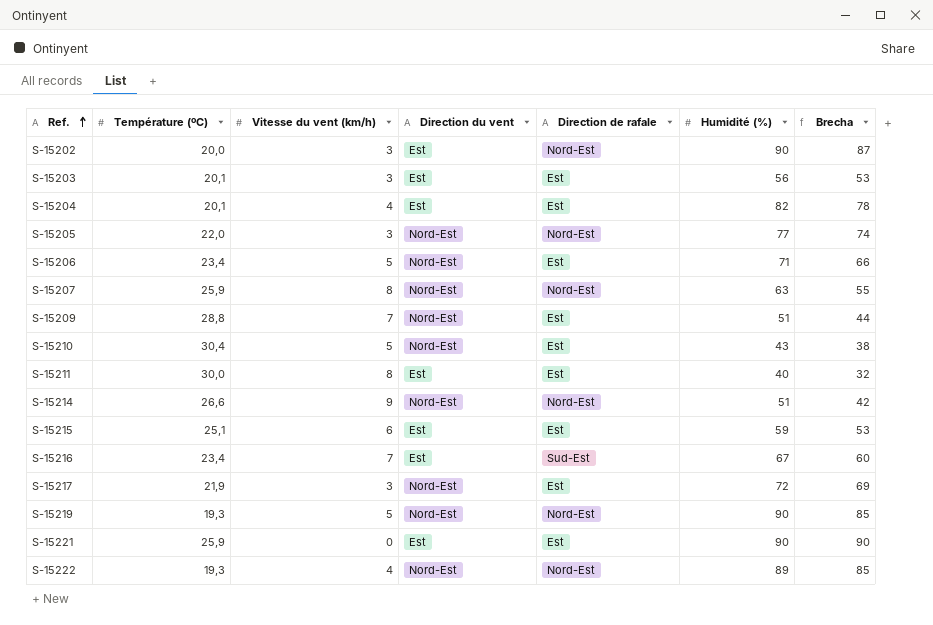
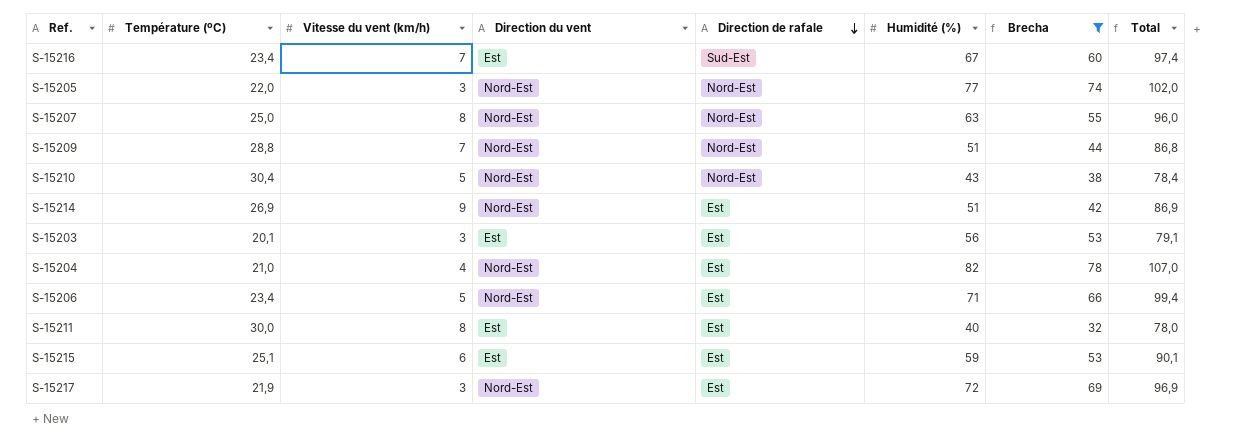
filter: none -> Brecha <= 78
row order: Ref. ascending -> Direction de rafale descending
column Total | formula: none -> [Température (ºC)] + [Vitesse du vent (km/h)] + [Humidité (%)]
S-15207 | Température (ºC): 25,9 -> 25,0
S-15209 | Direction de rafale: Est -> Nord-Est
S-15210 | Direction de rafale: Est -> Nord-Est
S-15214 | Température (ºC): 26,6 -> 26,9
S-15214 | Direction de rafale: Nord-Est -> Est
S-15204 | Température (ºC): 20,1 -> 21,0
S-15204 | Direction du vent: Est -> Nord-Est

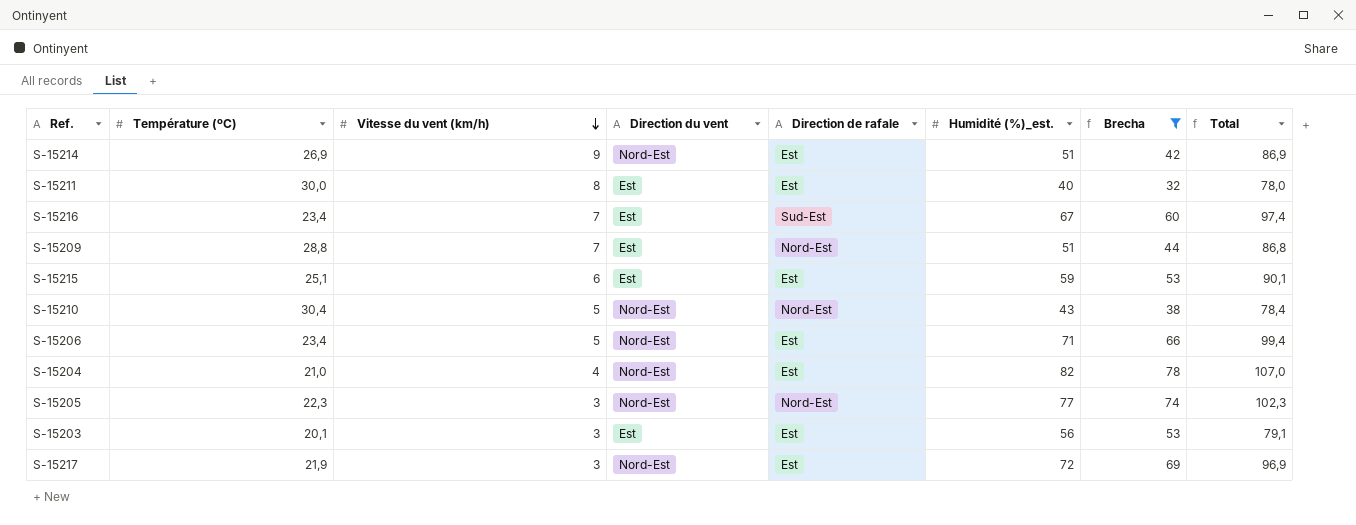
row order: Direction de rafale descending -> Vitesse du vent (km/h) descending
column name: Humidité (%) -> Humidité (%)_est.
row S-15207: 25,0 | 8 | Nord-Est | Nord-Est | 63 | 55 | 96,0 -> none
S-15209 | Direction du vent: Nord-Est -> Est
S-15205 | Température (ºC): 22,0 -> 22,3
S-15205 | Total: 102,0 -> 102,3

